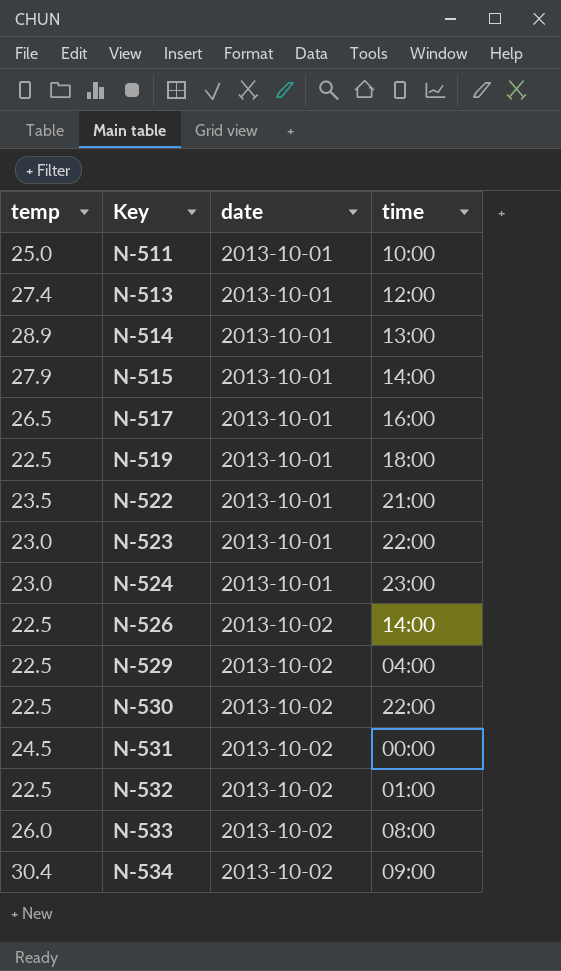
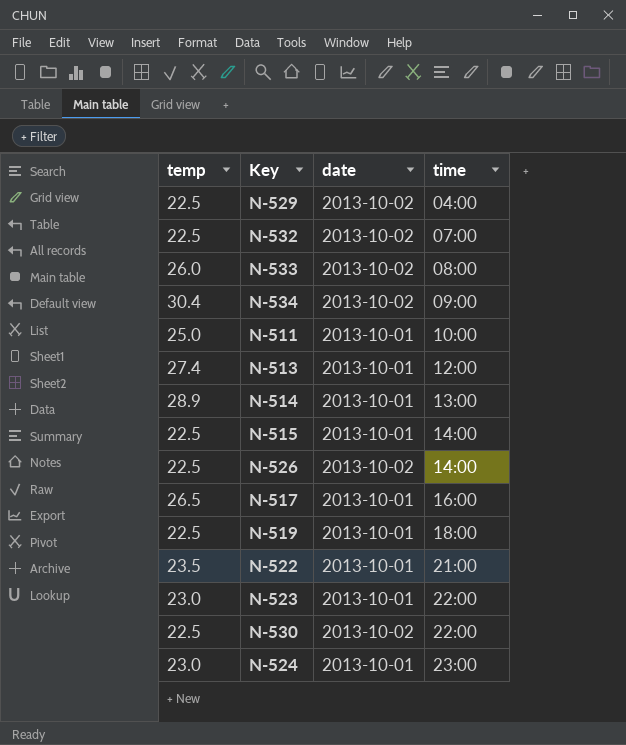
row order: Key ascending -> time ascending
row N-531: 24.5 | 2013-10-02 | 00:00 -> none
N-532 | time: 01:00 -> 07:00
N-515 | temp: 27.9 -> 22.5

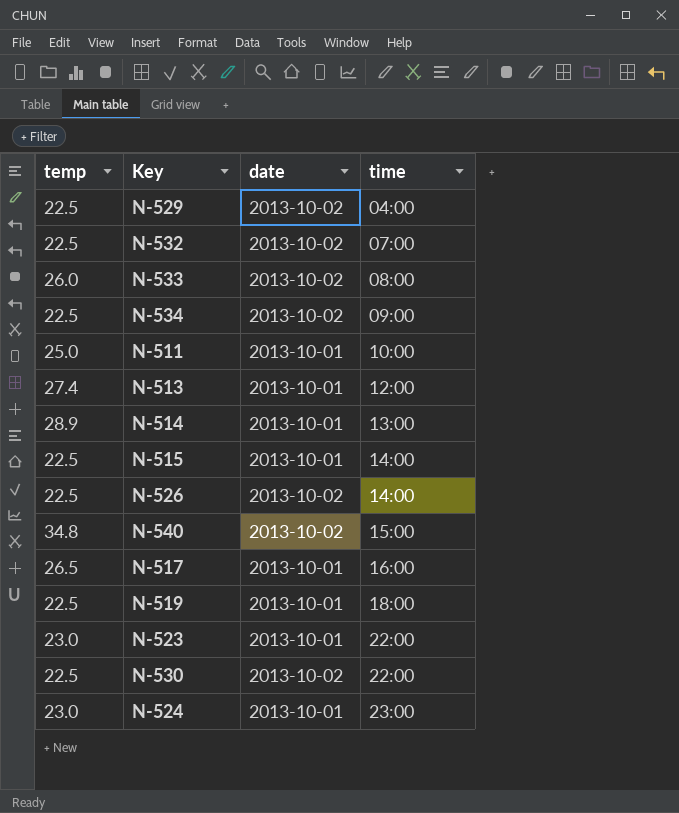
row N-522: 23.5 | 2013-10-01 | 21:00 -> none
N-534 | temp: 30.4 -> 22.5
row N-540: none -> 34.8 | 2013-10-02 | 15:00

